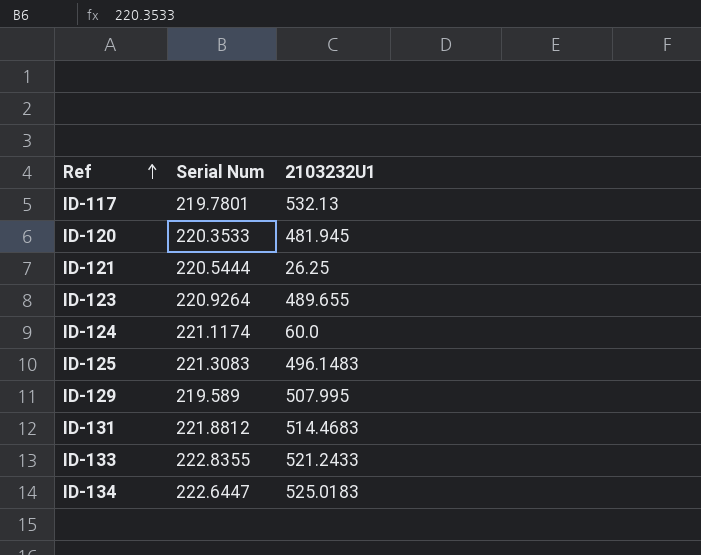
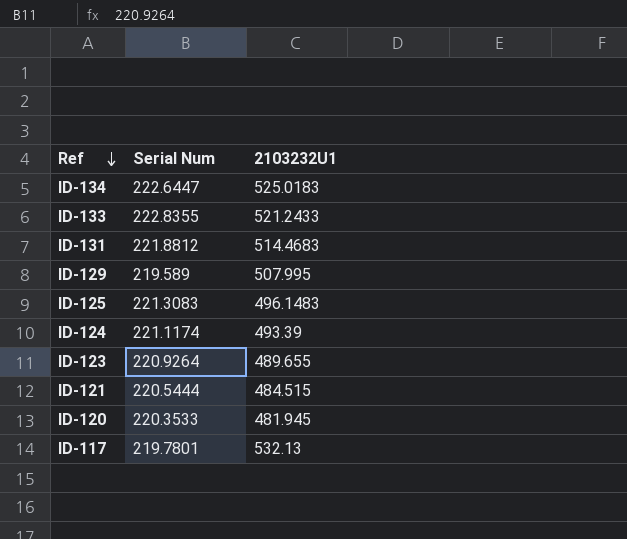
row order: Ref ascending -> Ref descending
ID-124 | 2103232U1: 60.0 -> 493.39
ID-121 | 2103232U1: 26.25 -> 484.515

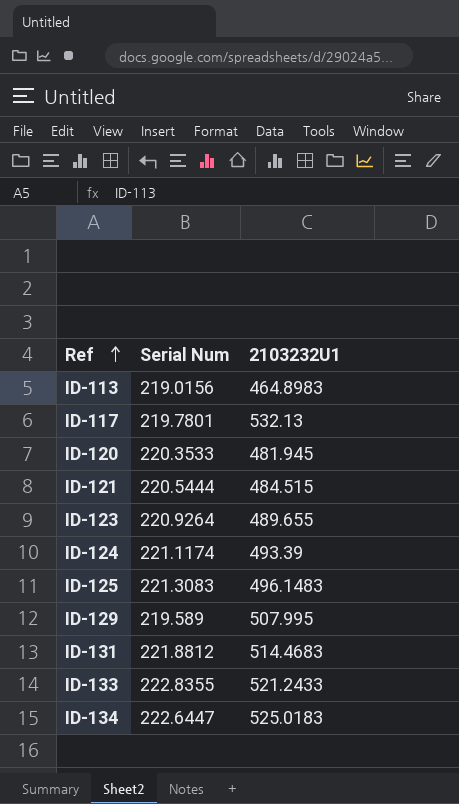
row order: Ref descending -> Ref ascending
row ID-113: none -> 219.0156 | 464.8983

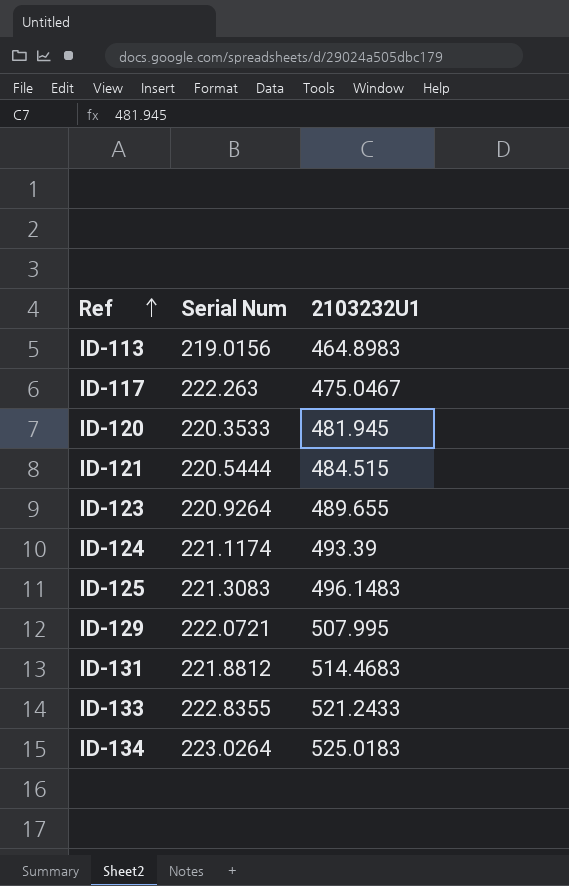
ID-117 | Serial Num: 219.7801 -> 222.263
ID-117 | 2103232U1: 532.13 -> 475.0467
ID-129 | Serial Num: 219.589 -> 222.0721
ID-134 | Serial Num: 222.6447 -> 223.0264

